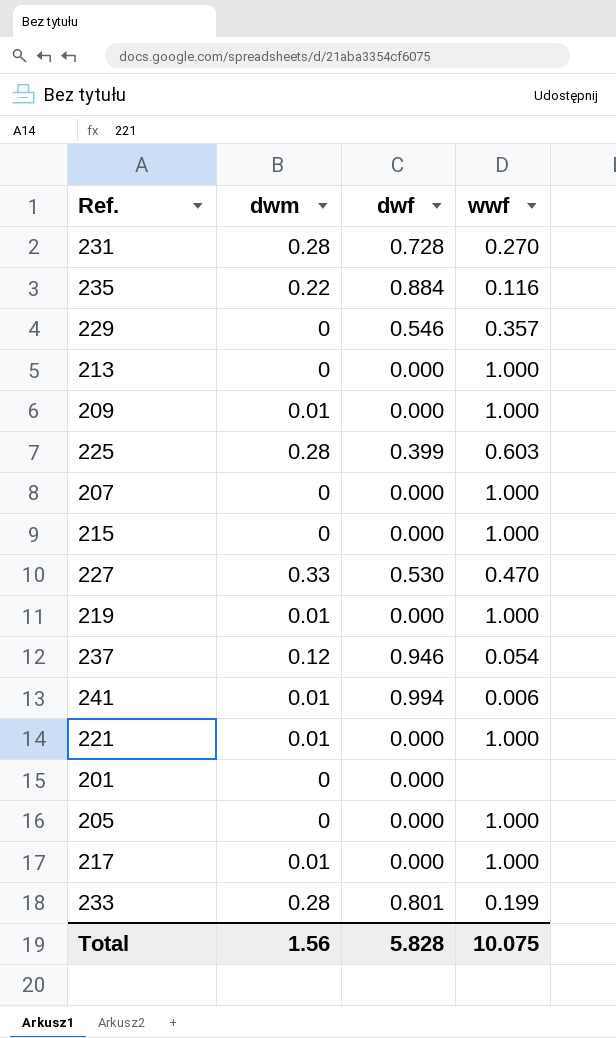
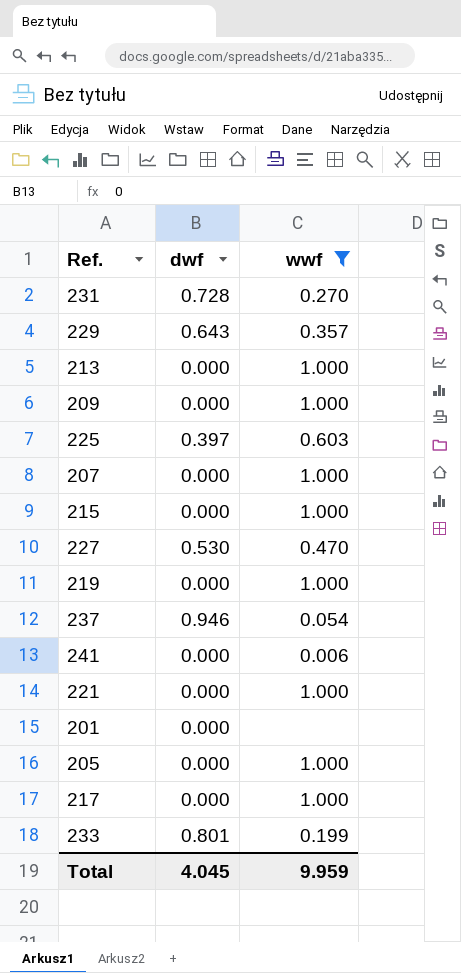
filter: none -> wwf != 0.116
column dwm | position: 2 -> none
229 | dwf: 0.546 -> 0.643
225 | dwf: 0.399 -> 0.397
241 | dwf: 0.994 -> 0.000
Total | dwf: 5.828 -> 4.045
Total | wwf: 10.075 -> 9.959

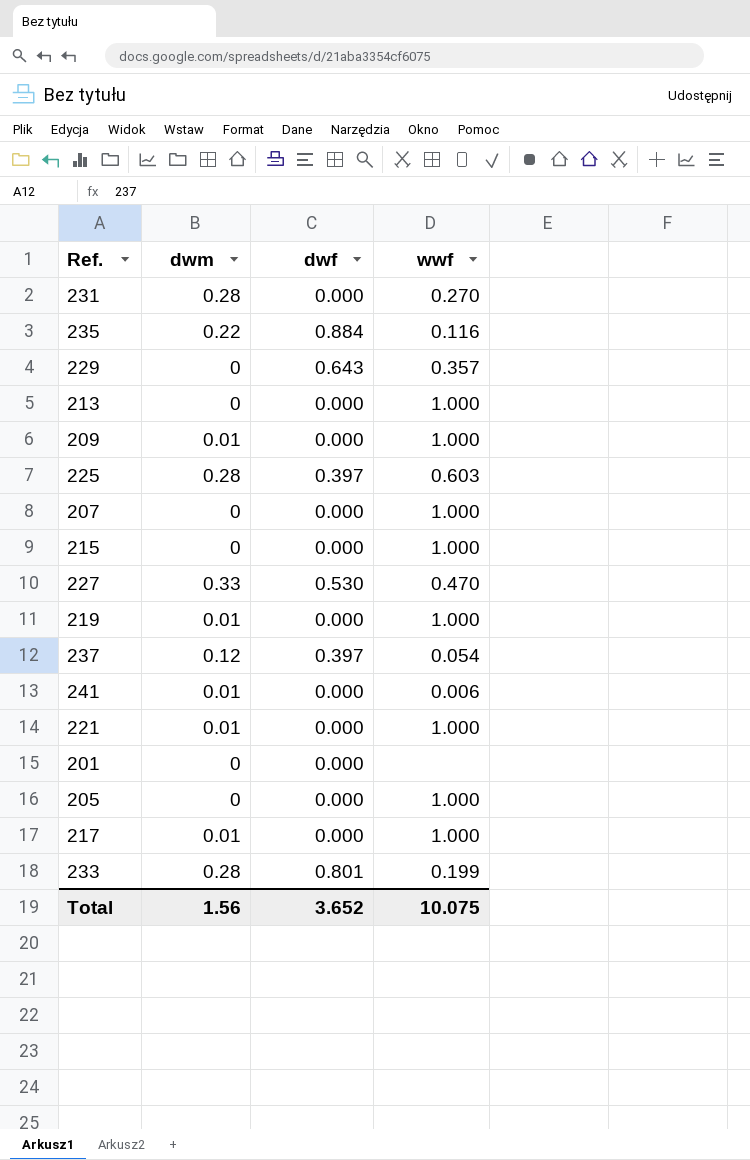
filter: wwf != 0.116 -> none
column dwm | position: none -> 2
231 | dwf: 0.728 -> 0.000
237 | dwf: 0.946 -> 0.397
Total | dwf: 4.045 -> 3.652
Total | wwf: 9.959 -> 10.075

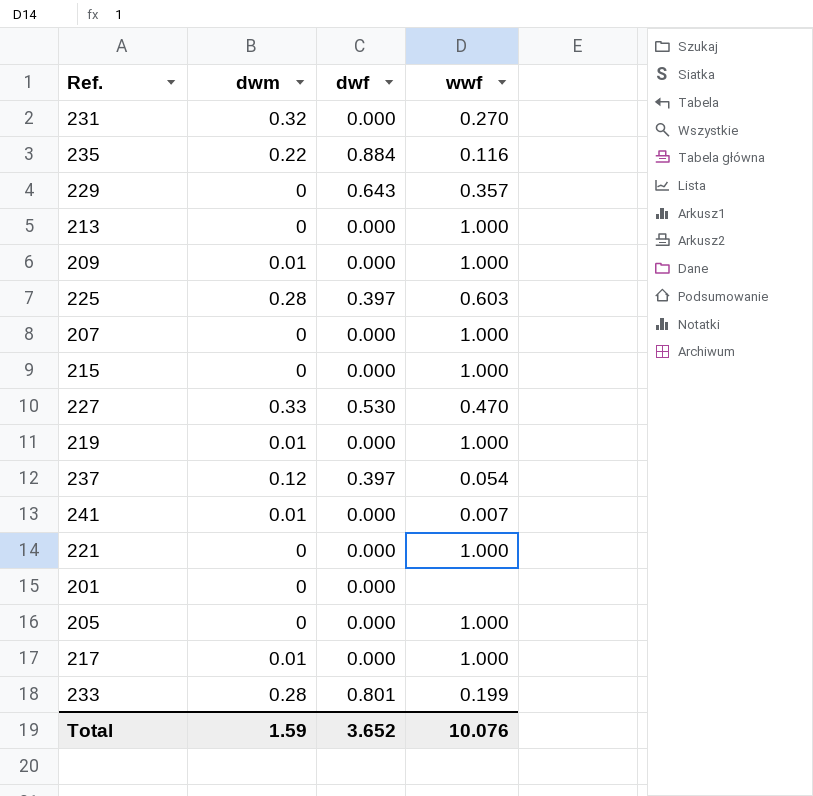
231 | dwm: 0.28 -> 0.32
241 | wwf: 0.006 -> 0.007
221 | dwm: 0.01 -> 0
Total | dwm: 1.56 -> 1.59
Total | wwf: 10.075 -> 10.076

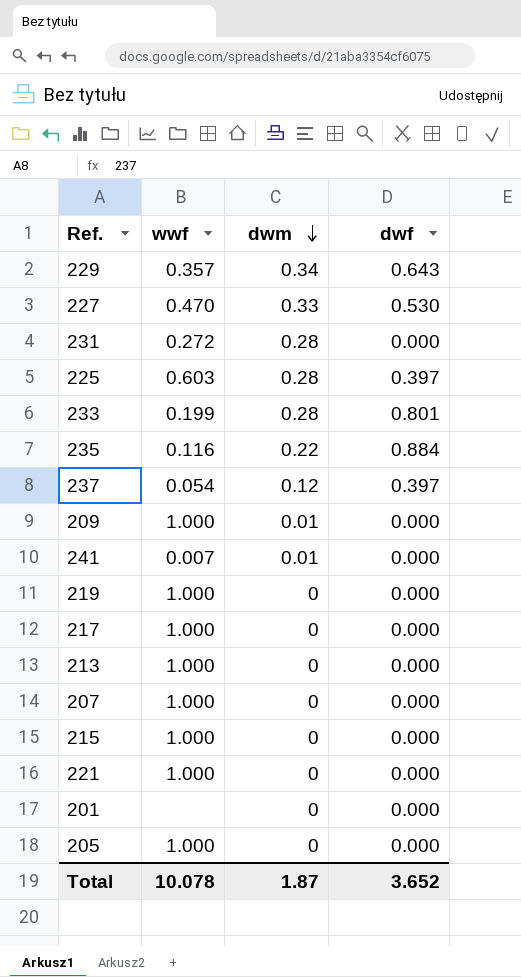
row order: none -> dwm descending
column wwf | position: 4 -> 2
229 | dwm: 0 -> 0.34
231 | wwf: 0.270 -> 0.272
231 | dwm: 0.32 -> 0.28
219 | dwm: 0.01 -> 0
217 | dwm: 0.01 -> 0
Total | wwf: 10.076 -> 10.078
Total | dwm: 1.59 -> 1.87

